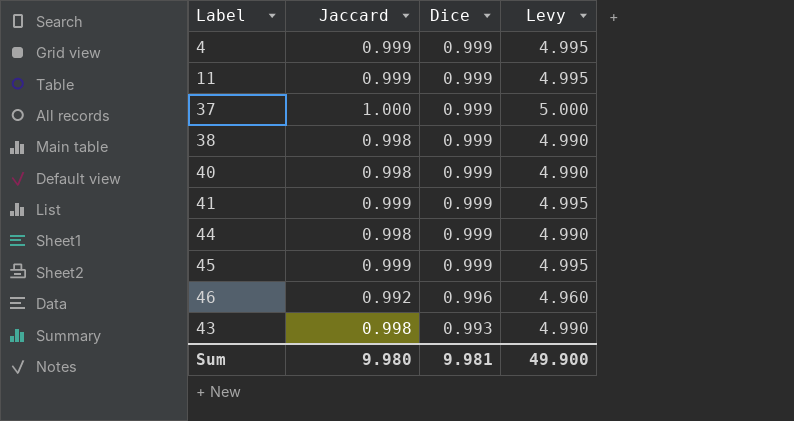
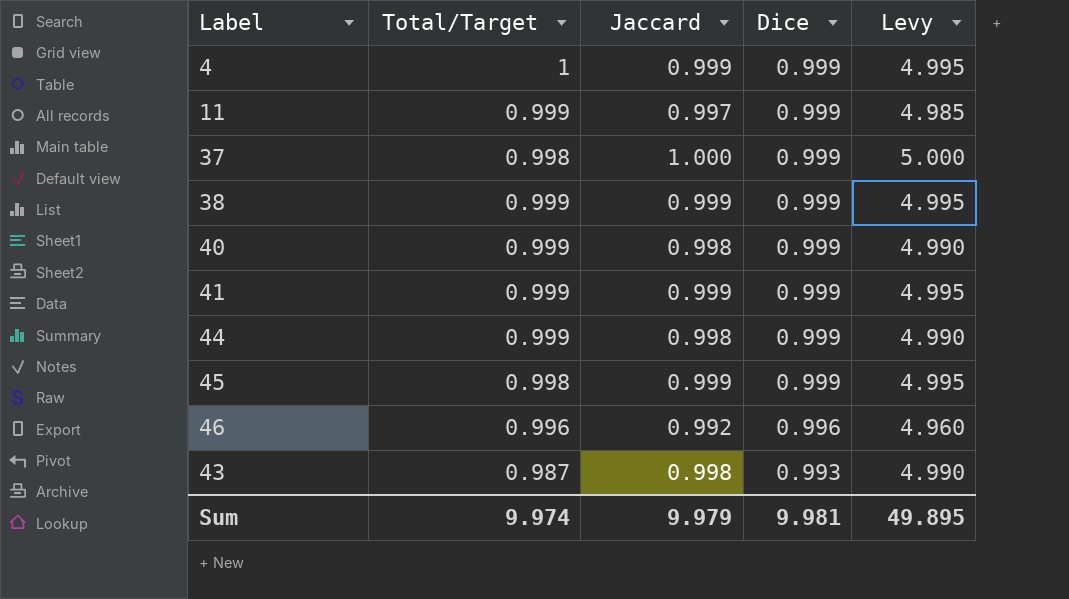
column Total/Target | position: none -> 2
11 | Jaccard: 0.999 -> 0.997
11 | Levy: 4.995 -> 4.985
38 | Jaccard: 0.998 -> 0.999
38 | Levy: 4.990 -> 4.995
Sum | Jaccard: 9.980 -> 9.979
Sum | Levy: 49.900 -> 49.895

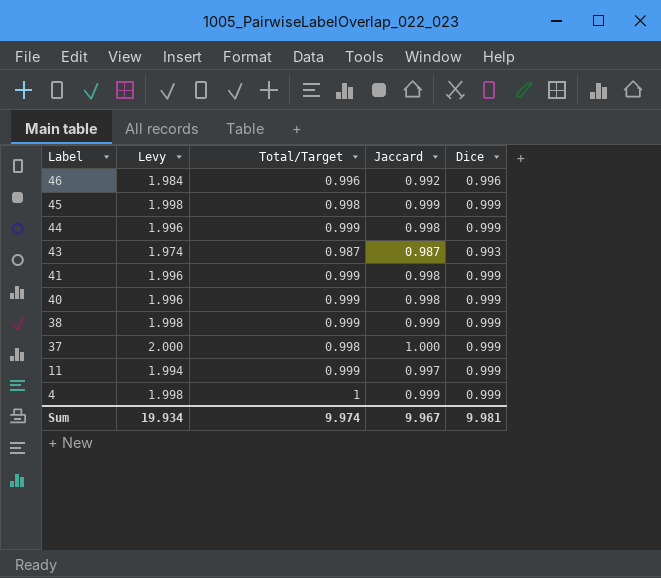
row order: Dice descending -> Label descending
column Levy | formula: [Jaccard] * 5 -> [Jaccard] * 2
column Levy | position: 5 -> 2
43 | Jaccard: 0.998 -> 0.987
41 | Jaccard: 0.999 -> 0.998
Sum | Levy: 49.895 -> 19.934
Sum | Jaccard: 9.979 -> 9.967

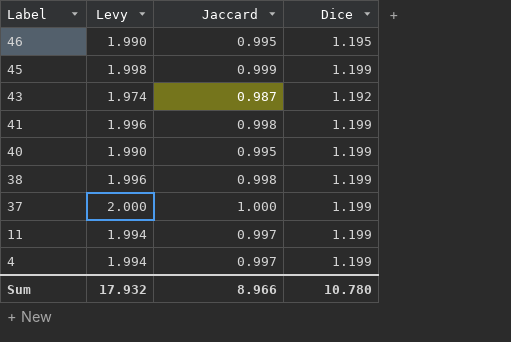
column Total/Target | position: 3 -> none
row 44: 1.996 | 0.999 | 0.998 | 0.999 -> none
46 | Levy: 1.984 -> 1.990
46 | Jaccard: 0.992 -> 0.995
46 | Dice: 0.996 -> 1.195
45 | Dice: 0.999 -> 1.199
43 | Dice: 0.993 -> 1.192
41 | Dice: 0.999 -> 1.199
40 | Levy: 1.996 -> 1.990
40 | Jaccard: 0.998 -> 0.995
40 | Dice: 0.999 -> 1.199
38 | Levy: 1.998 -> 1.996
38 | Jaccard: 0.999 -> 0.998
38 | Dice: 0.999 -> 1.199
37 | Dice: 0.999 -> 1.199
11 | Dice: 0.999 -> 1.199
4 | Levy: 1.998 -> 1.994
4 | Jaccard: 0.999 -> 0.997
4 | Dice: 0.999 -> 1.199
Sum | Levy: 19.934 -> 17.932
Sum | Jaccard: 9.967 -> 8.966
Sum | Dice: 9.981 -> 10.780

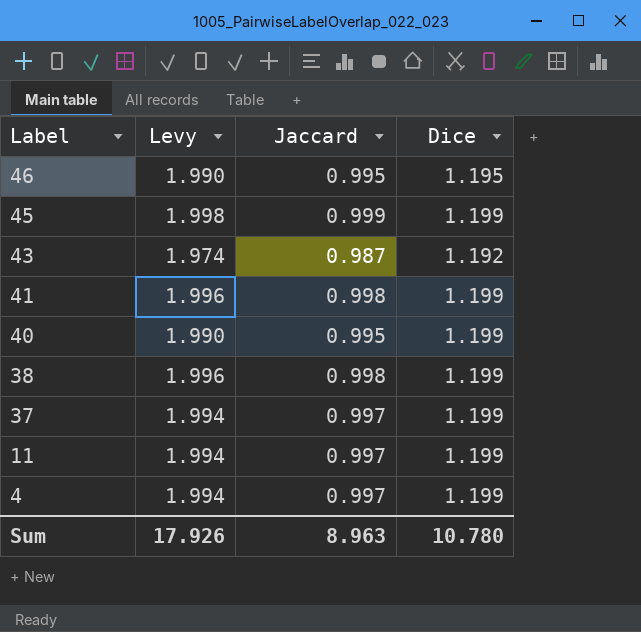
37 | Levy: 2.000 -> 1.994
37 | Jaccard: 1.000 -> 0.997
Sum | Levy: 17.932 -> 17.926
Sum | Jaccard: 8.966 -> 8.963

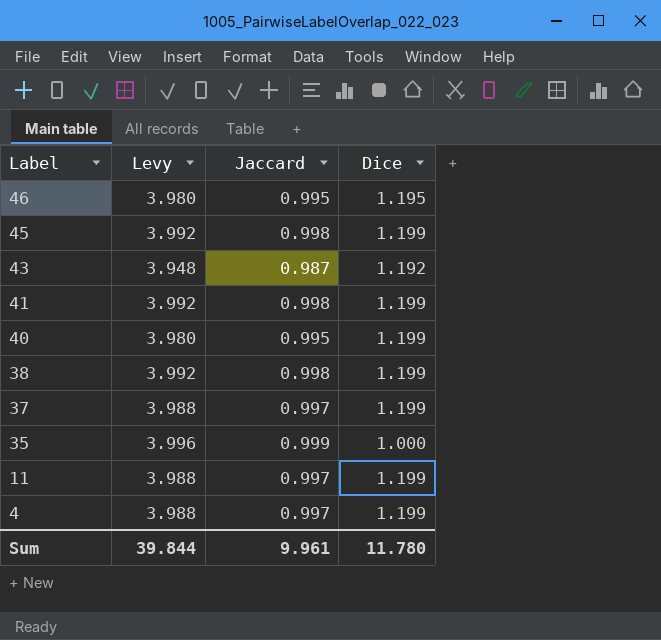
column Levy | formula: [Jaccard] * 2 -> [Jaccard] * 4
45 | Jaccard: 0.999 -> 0.998
row 35: none -> 3.996 | 0.999 | 1.000
Sum | Levy: 17.926 -> 39.844
Sum | Jaccard: 8.963 -> 9.961
Sum | Dice: 10.780 -> 11.780

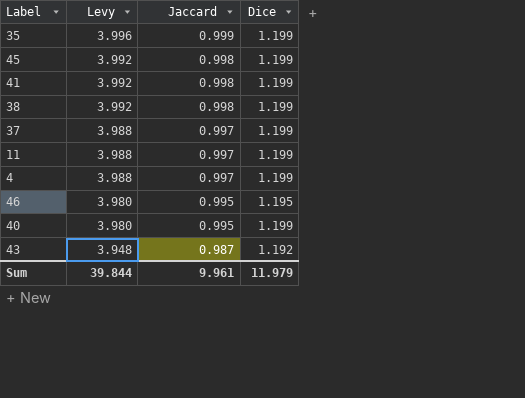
row order: Label descending -> Levy descending
35 | Dice: 1.000 -> 1.199
Sum | Dice: 11.780 -> 11.979

